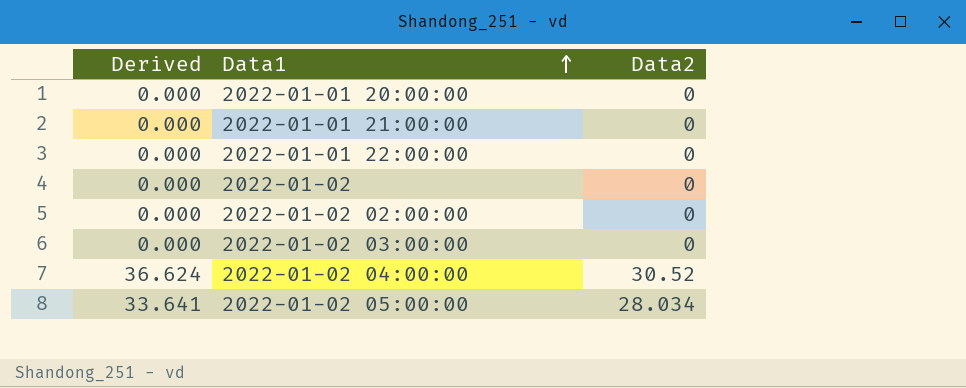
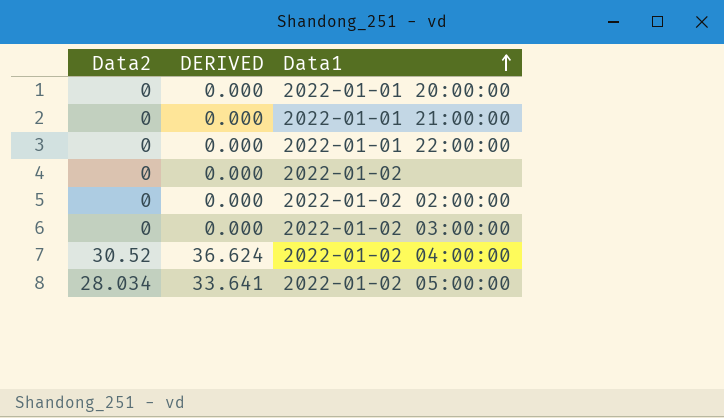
column Data2 | position: 3 -> 1
column name: Derived -> DERIVED

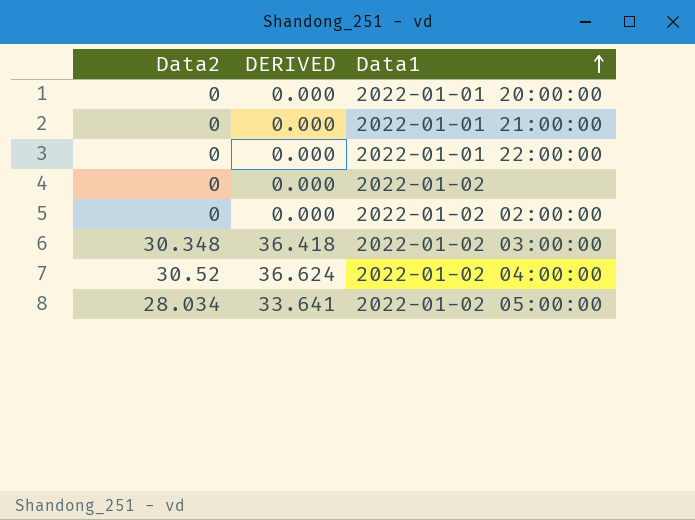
2022-01-02 03:00:00 | Data2: 0 -> 30.348
2022-01-02 03:00:00 | DERIVED: 0.000 -> 36.418

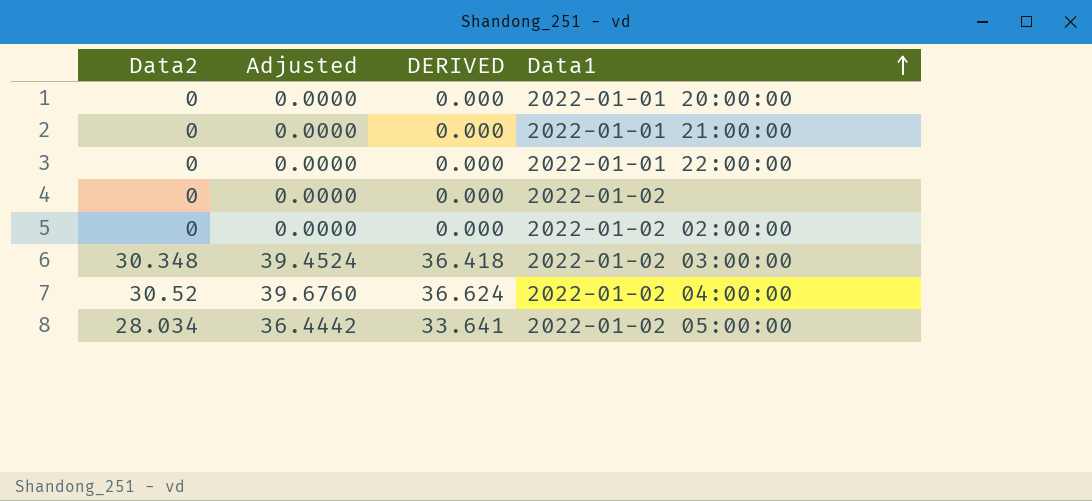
column Adjusted | formula: none -> [Data2] * 1.3

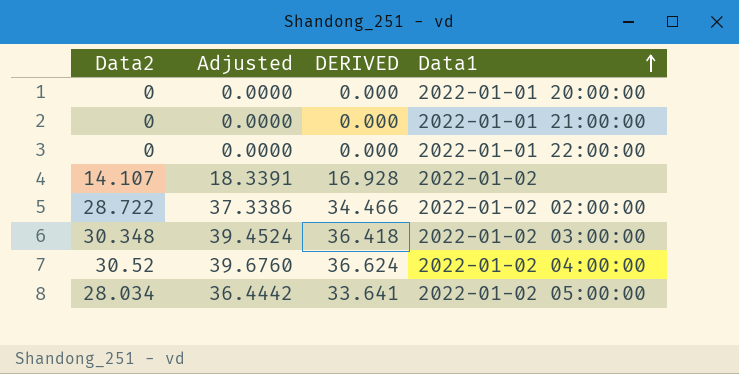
2022-01-02 | Data2: 0 -> 14.107
2022-01-02 | Adjusted: 0.0000 -> 18.3391
2022-01-02 | DERIVED: 0.000 -> 16.928
2022-01-02 02:00:00 | Data2: 0 -> 28.722
2022-01-02 02:00:00 | Adjusted: 0.0000 -> 37.3386
2022-01-02 02:00:00 | DERIVED: 0.000 -> 34.466

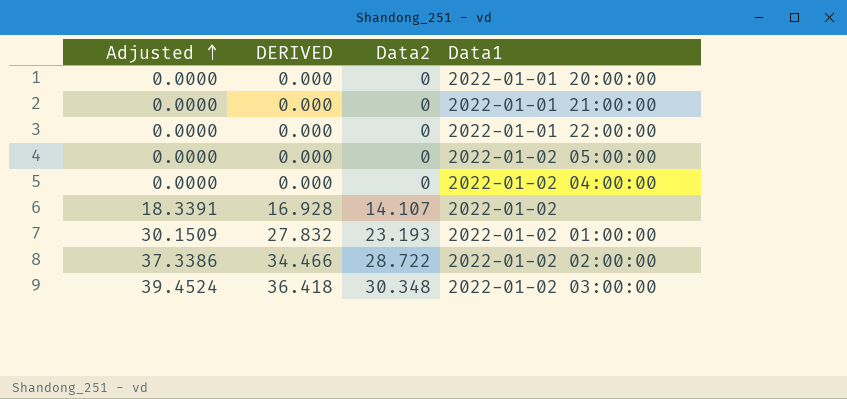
row order: Data1 ascending -> Adjusted ascending
column Data2 | position: 1 -> 3
2022-01-02 05:00:00 | Adjusted: 36.4442 -> 0.0000
2022-01-02 05:00:00 | DERIVED: 33.641 -> 0.000
2022-01-02 05:00:00 | Data2: 28.034 -> 0
2022-01-02 04:00:00 | Adjusted: 39.6760 -> 0.0000
2022-01-02 04:00:00 | DERIVED: 36.624 -> 0.000
2022-01-02 04:00:00 | Data2: 30.52 -> 0
row 2022-01-02 01:00:00: none -> 30.1509 | 27.832 | 23.193

